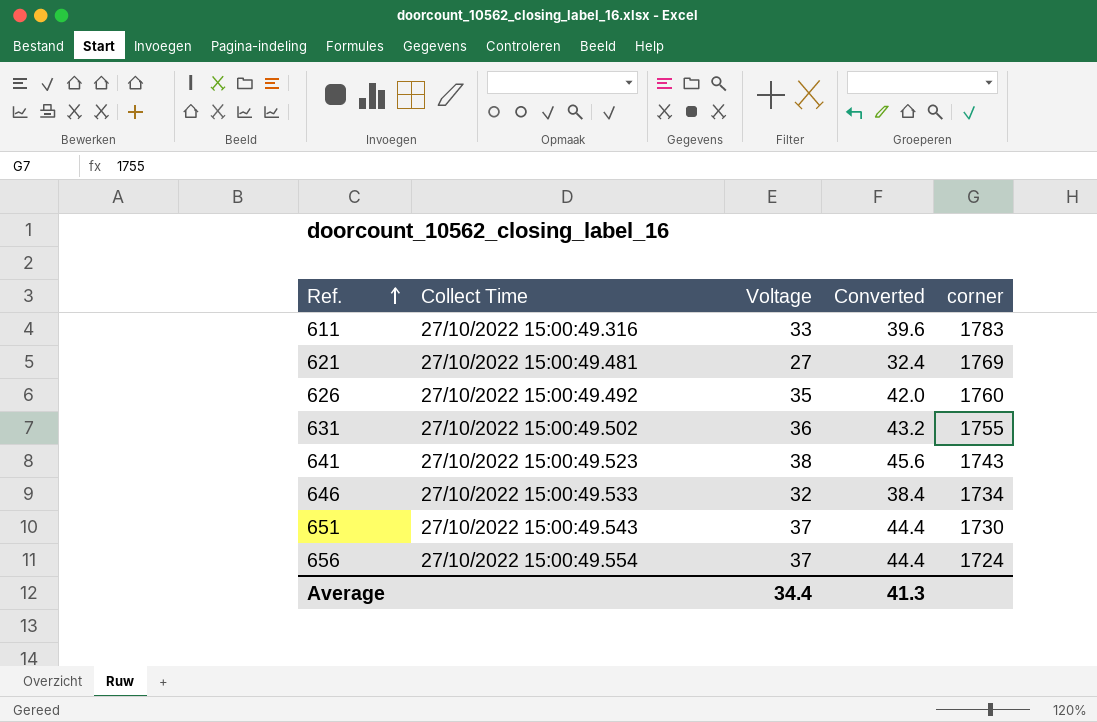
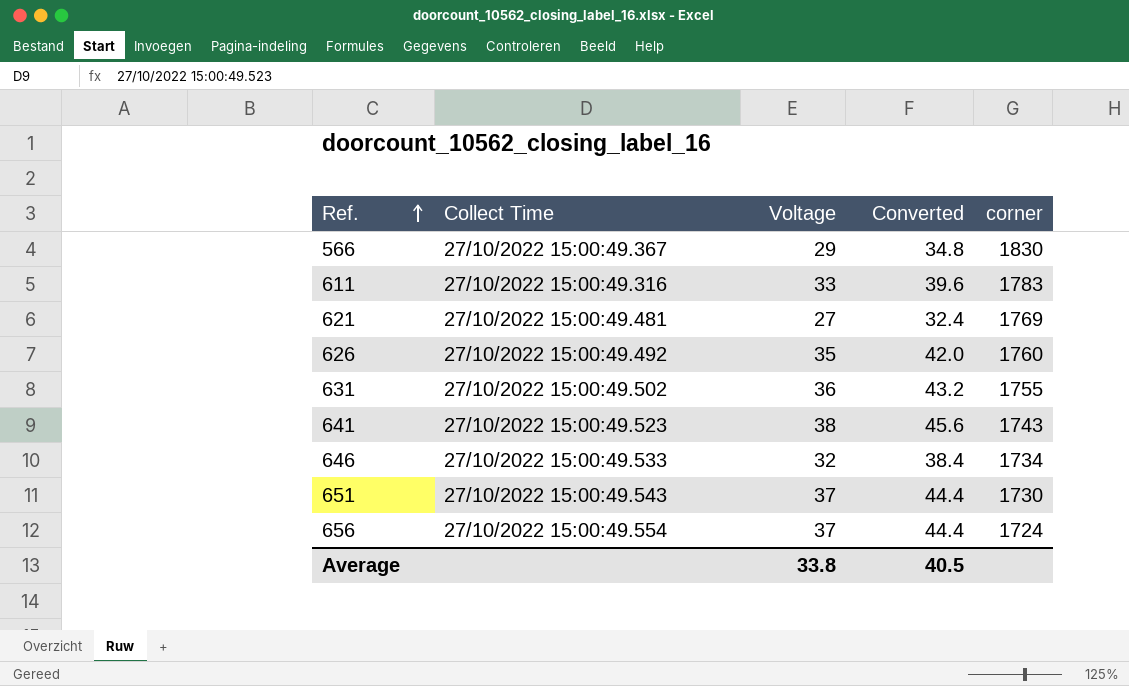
row 566: none -> 27/10/2022 15:00:49.367 | 29 | 34.8 | 1830
Average | Voltage: 34.4 -> 33.8
Average | Converted: 41.3 -> 40.5

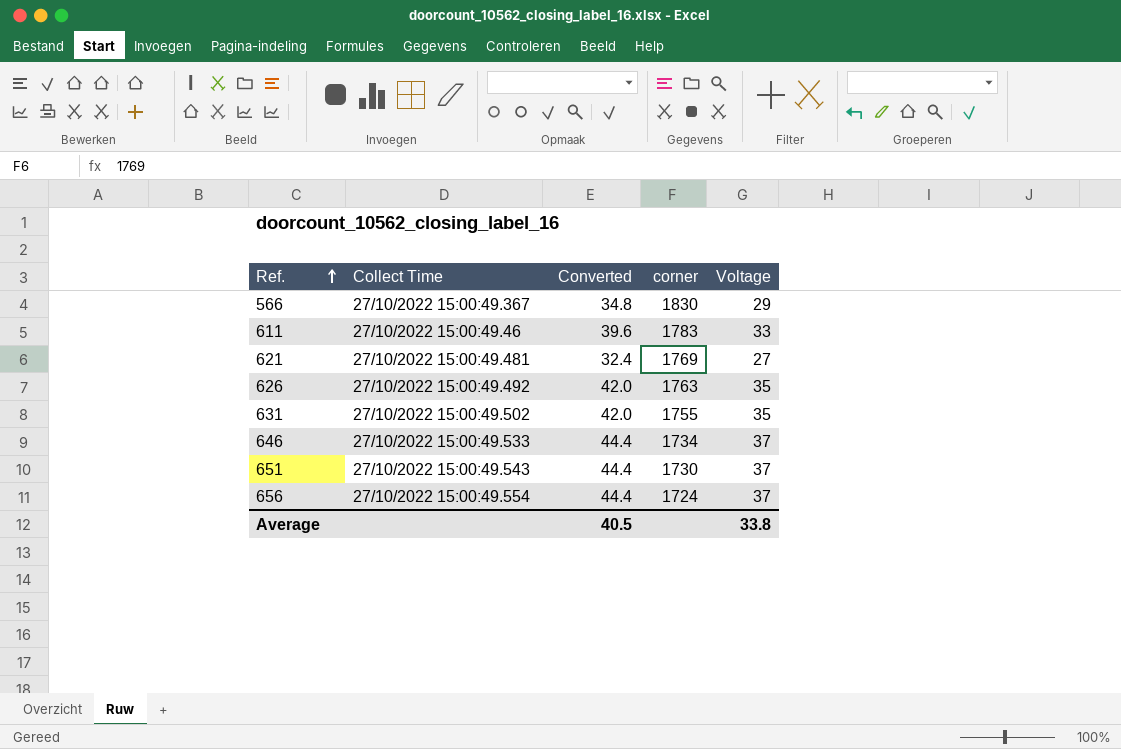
column Voltage | position: 3 -> 5
row 641: 27/10/2022 15:00:49.523 | 38 | 45.6 | 1743 -> none
611 | Collect Time: 27/10/2022 15:00:49.316 -> 27/10/2022 15:00:49.46
626 | corner: 1760 -> 1763
631 | Converted: 43.2 -> 42.0
631 | Voltage: 36 -> 35
646 | Converted: 38.4 -> 44.4
646 | Voltage: 32 -> 37

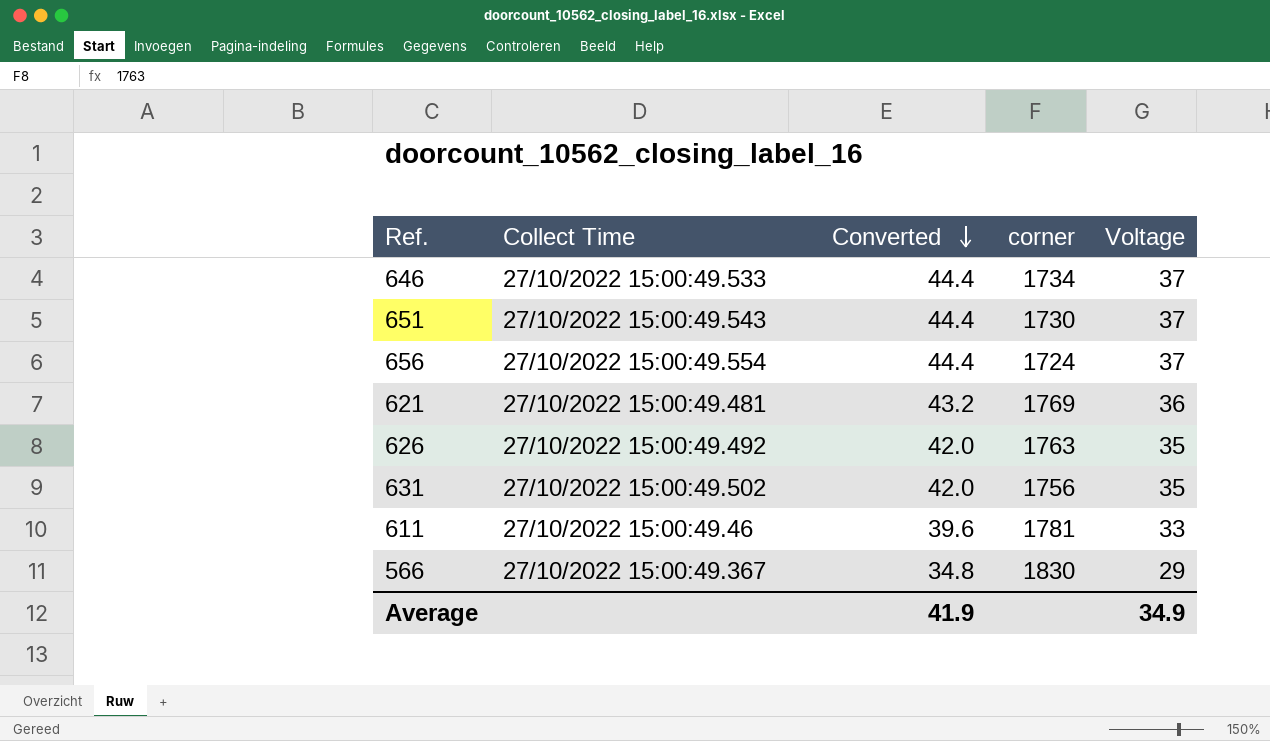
row order: Ref. ascending -> Converted descending
621 | Converted: 32.4 -> 43.2
621 | Voltage: 27 -> 36
631 | corner: 1755 -> 1756
611 | corner: 1783 -> 1781
Average | Converted: 40.5 -> 41.9
Average | Voltage: 33.8 -> 34.9

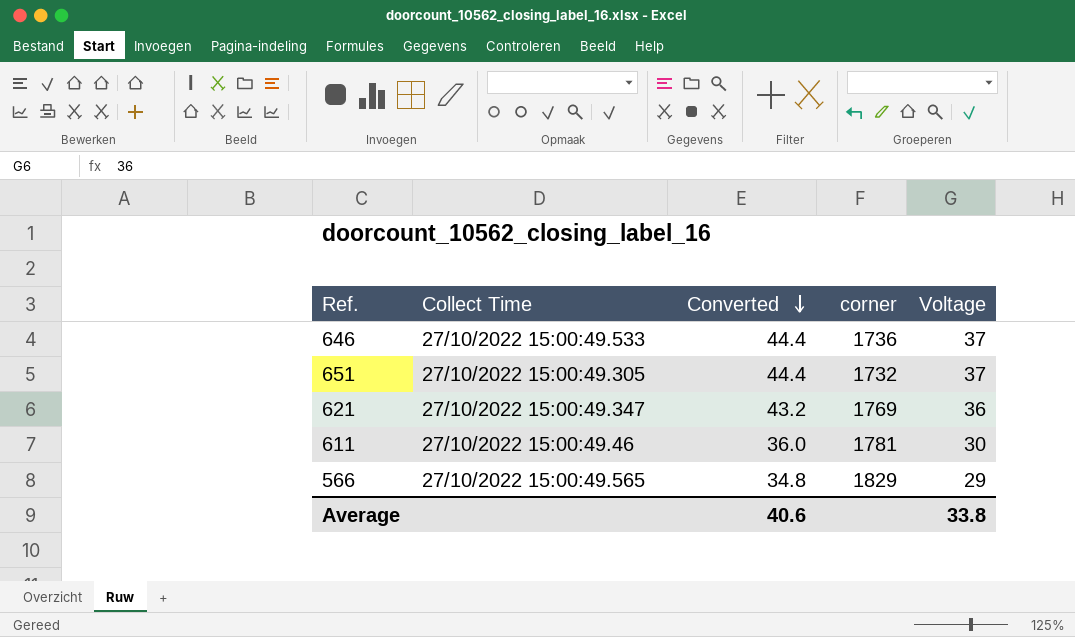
row 656: 27/10/2022 15:00:49.554 | 44.4 | 1724 | 37 -> none
row 626: 27/10/2022 15:00:49.492 | 42.0 | 1763 | 35 -> none
row 631: 27/10/2022 15:00:49.502 | 42.0 | 1756 | 35 -> none
646 | corner: 1734 -> 1736
651 | Collect Time: 27/10/2022 15:00:49.543 -> 27/10/2022 15:00:49.305
651 | corner: 1730 -> 1732
621 | Collect Time: 27/10/2022 15:00:49.481 -> 27/10/2022 15:00:49.347
611 | Converted: 39.6 -> 36.0
611 | Voltage: 33 -> 30
566 | Collect Time: 27/10/2022 15:00:49.367 -> 27/10/2022 15:00:49.565
566 | corner: 1830 -> 1829
Average | Converted: 41.9 -> 40.6
Average | Voltage: 34.9 -> 33.8

